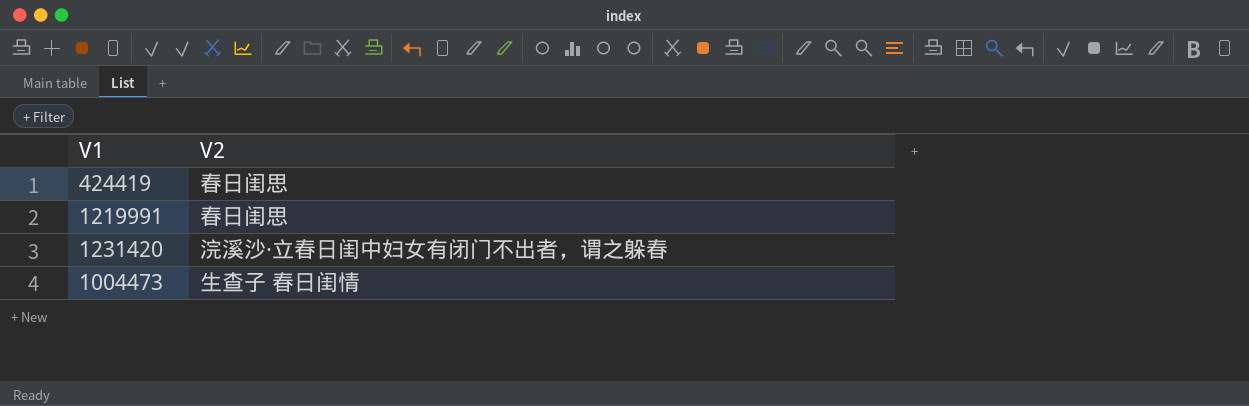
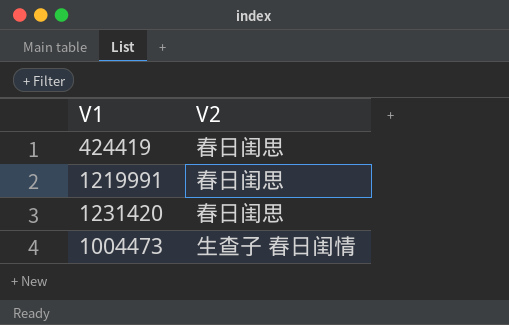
1231420 | V2: 浣溪沙·立春日闺中妇女有闭门不出者，谓之躲春 -> 春日闺思

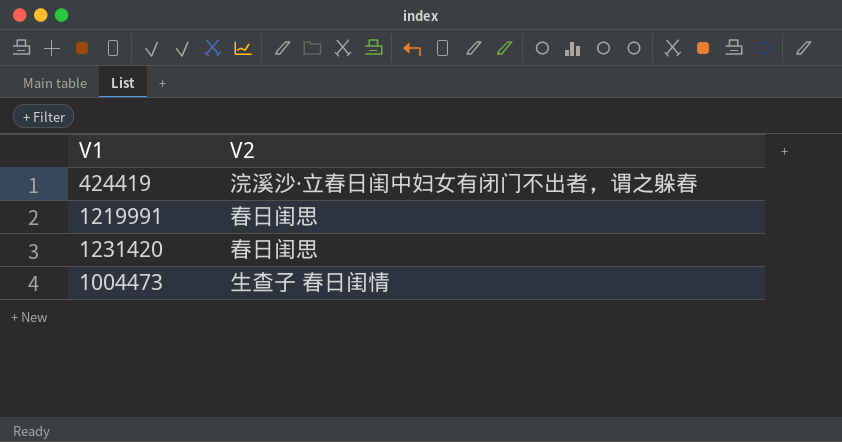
424419 | V2: 春日闺思 -> 浣溪沙·立春日闺中妇女有闭门不出者，谓之躲春

